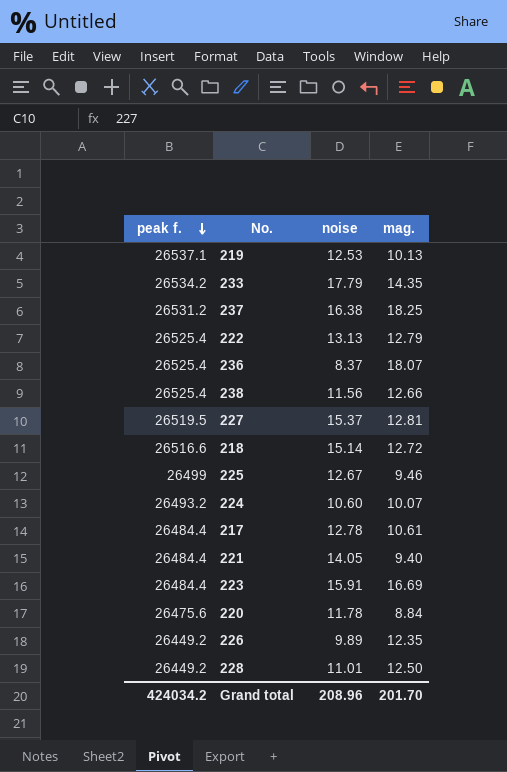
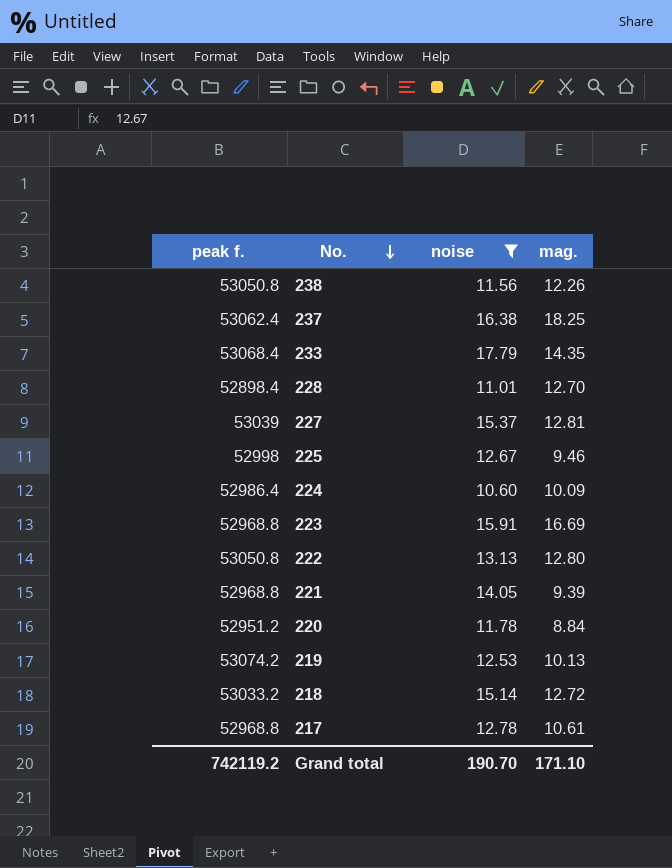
filter: none -> noise >= 10.60
row order: peak f. descending -> No. descending
238 | peak f.: 26525.4 -> 53050.8
238 | mag.: 12.66 -> 12.26
237 | peak f.: 26531.2 -> 53062.4
233 | peak f.: 26534.2 -> 53068.4
228 | peak f.: 26449.2 -> 52898.4
228 | mag.: 12.50 -> 12.70
227 | peak f.: 26519.5 -> 53039
225 | peak f.: 26499 -> 52998
224 | peak f.: 26493.2 -> 52986.4
224 | mag.: 10.07 -> 10.09
223 | peak f.: 26484.4 -> 52968.8
222 | peak f.: 26525.4 -> 53050.8
222 | mag.: 12.79 -> 12.80
221 | peak f.: 26484.4 -> 52968.8
221 | mag.: 9.40 -> 9.39
220 | peak f.: 26475.6 -> 52951.2
219 | peak f.: 26537.1 -> 53074.2
218 | peak f.: 26516.6 -> 53033.2
217 | peak f.: 26484.4 -> 52968.8
Grand total | peak f.: 424034.2 -> 742119.2
Grand total | noise: 208.96 -> 190.70
Grand total | mag.: 201.70 -> 171.10

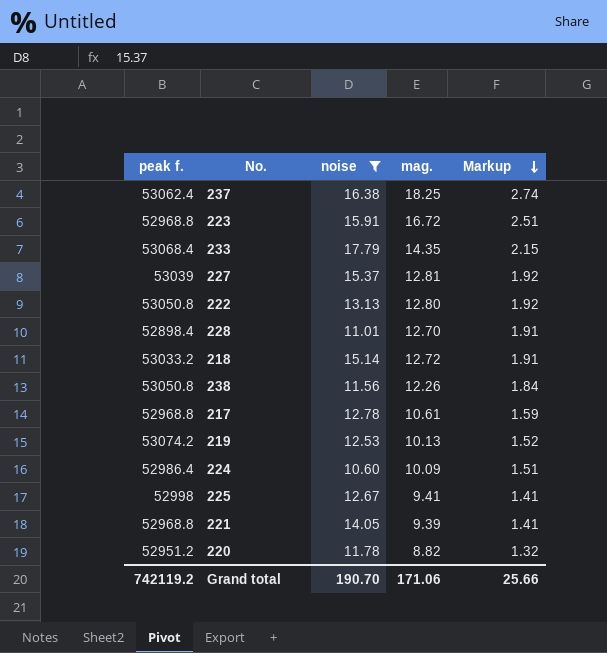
row order: No. descending -> Markup descending
column Markup | formula: none -> [mag.] * 0.15
223 | mag.: 16.69 -> 16.72
225 | mag.: 9.46 -> 9.41
220 | mag.: 8.84 -> 8.82
Grand total | mag.: 171.10 -> 171.06

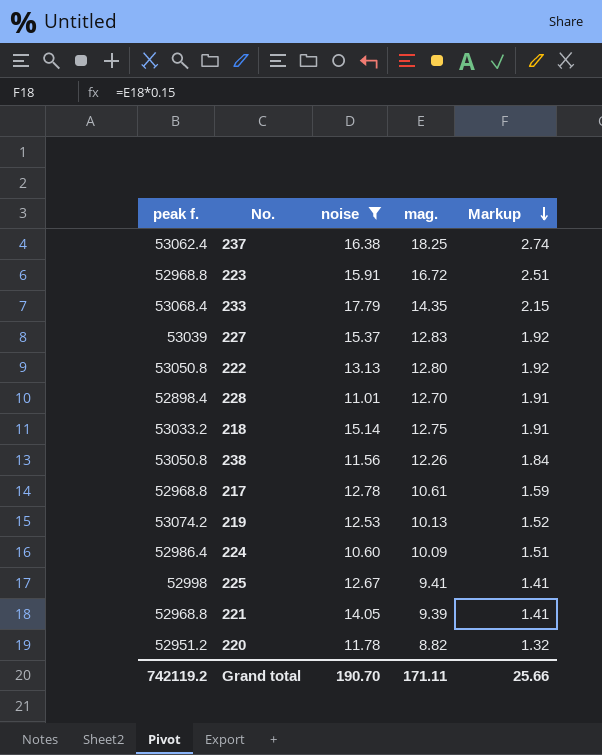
227 | mag.: 12.81 -> 12.83
218 | mag.: 12.72 -> 12.75
Grand total | mag.: 171.06 -> 171.11

